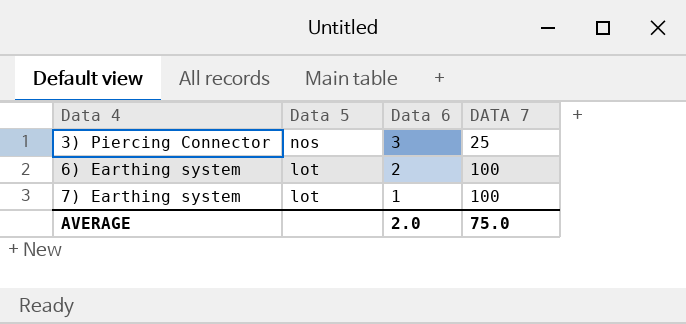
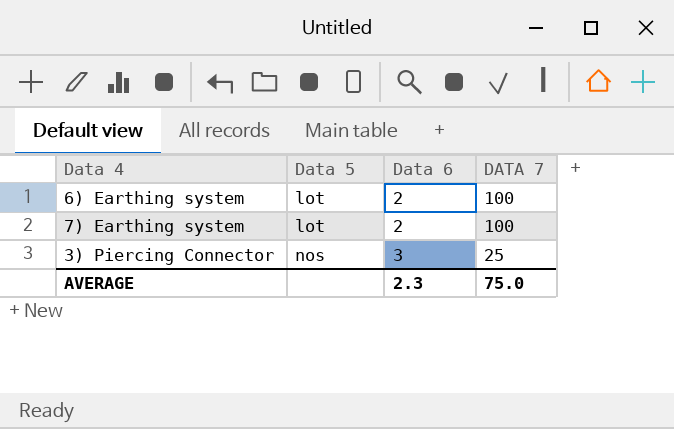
row order: Data 4 ascending -> Data 5 ascending
7) Earthing system | Data 6: 1 -> 2
AVERAGE | Data 6: 2.0 -> 2.3

